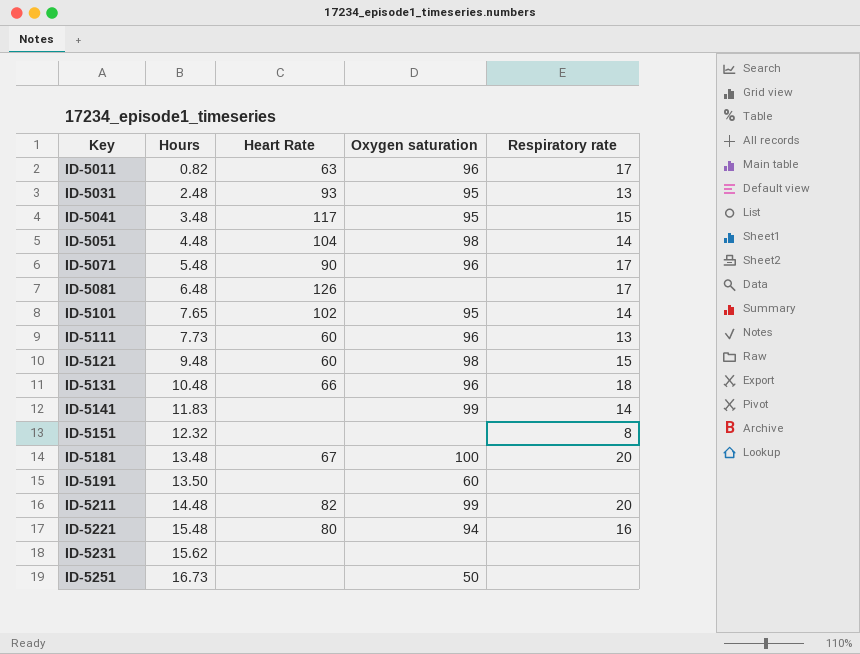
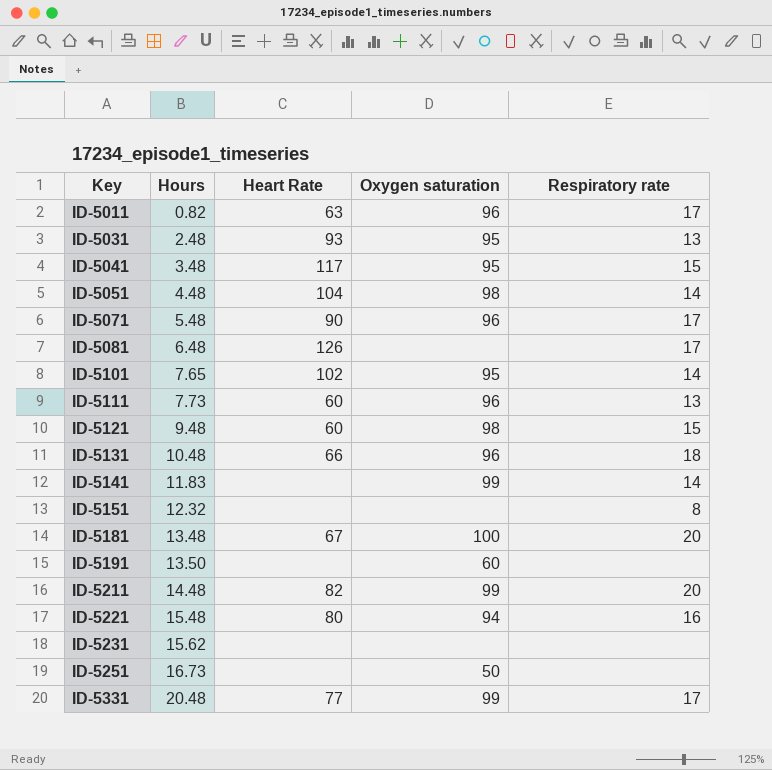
row ID-5331: none -> 20.48 | 77 | 99 | 17

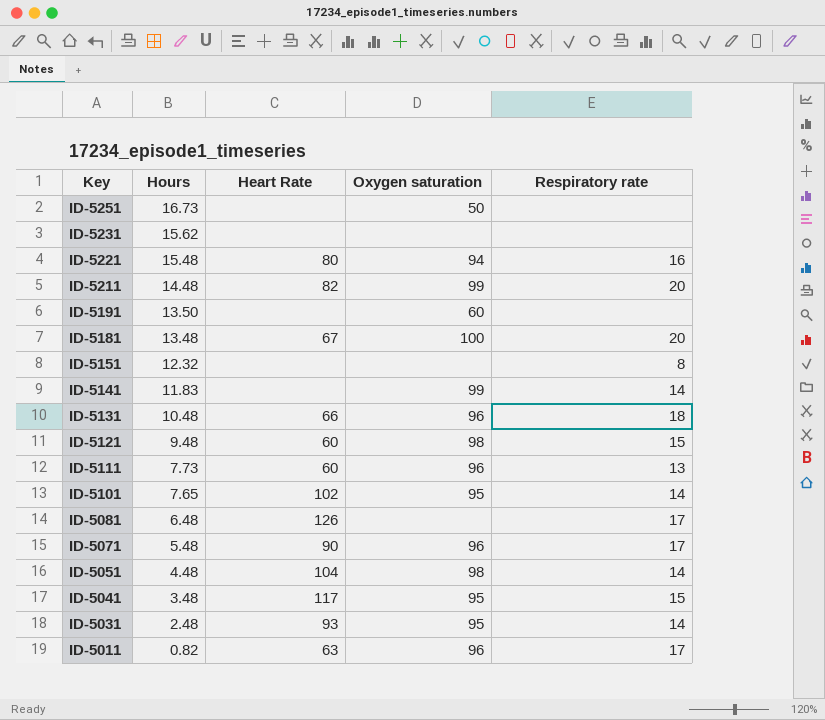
row order: Key ascending -> Key descending
row ID-5331: 20.48 | 77 | 99 | 17 -> none
ID-5031 | Respiratory rate: 13 -> 14

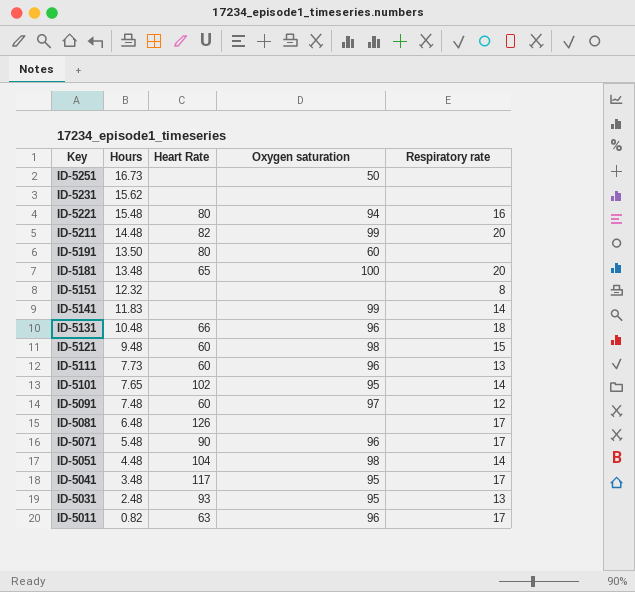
ID-5191 | Heart Rate: none -> 80
ID-5181 | Heart Rate: 67 -> 65
row ID-5091: none -> 7.48 | 60 | 97 | 12
ID-5041 | Respiratory rate: 15 -> 17
ID-5031 | Respiratory rate: 14 -> 13

